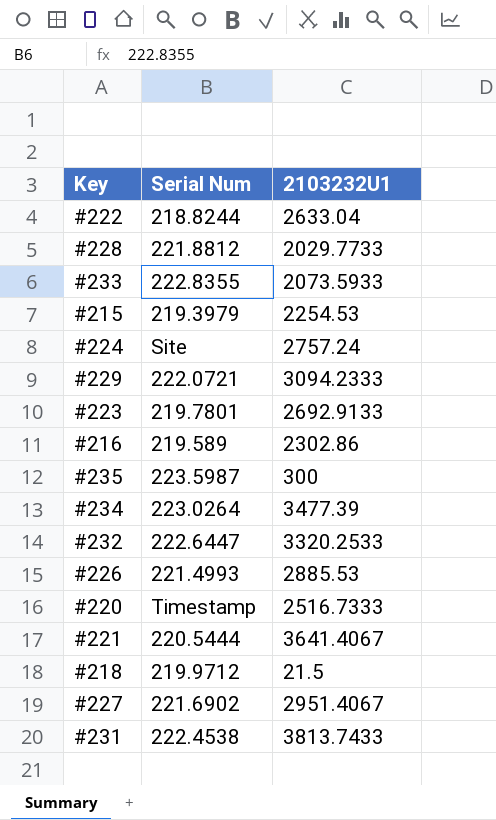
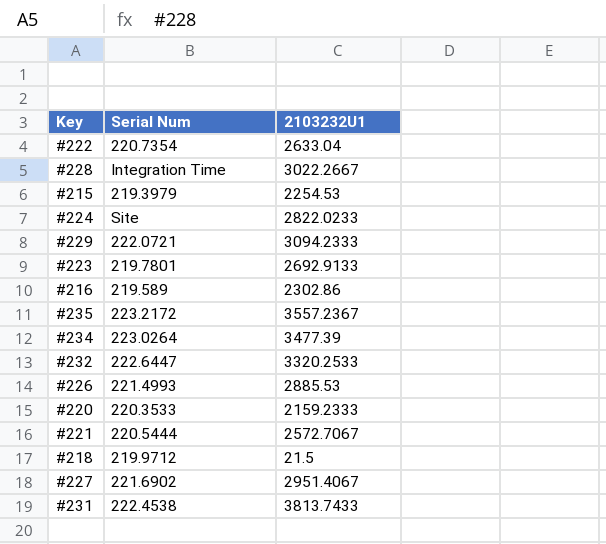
row #233: 222.8355 | 2073.5933 -> none
#222 | Serial Num: 218.8244 -> 220.7354
#228 | Serial Num: 221.8812 -> Integration Time
#228 | 2103232U1: 2029.7733 -> 3022.2667
#224 | 2103232U1: 2757.24 -> 2822.0233
#235 | Serial Num: 223.5987 -> 223.2172
#235 | 2103232U1: 300 -> 3557.2367
#220 | Serial Num: Timestamp -> 220.3533
#220 | 2103232U1: 2516.7333 -> 2159.2333
#221 | 2103232U1: 3641.4067 -> 2572.7067

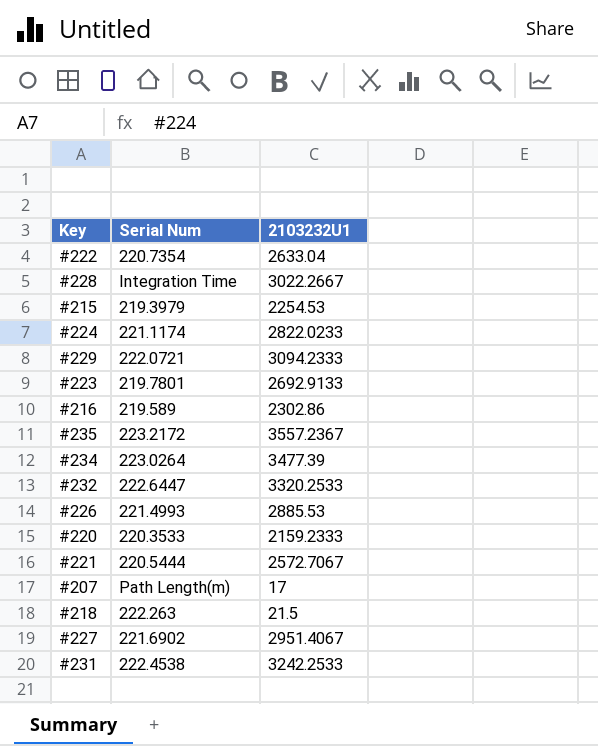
#224 | Serial Num: Site -> 221.1174
row #207: none -> Path Length(m) | 17
#218 | Serial Num: 219.9712 -> 222.263
#231 | 2103232U1: 3813.7433 -> 3242.2533

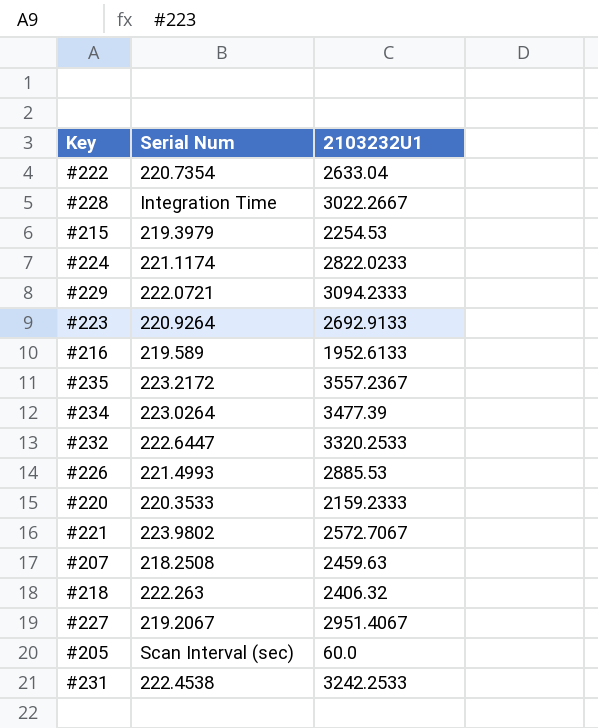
#223 | Serial Num: 219.7801 -> 220.9264
#216 | 2103232U1: 2302.86 -> 1952.6133
#221 | Serial Num: 220.5444 -> 223.9802
#207 | Serial Num: Path Length(m) -> 218.2508
#207 | 2103232U1: 17 -> 2459.63
#218 | 2103232U1: 21.5 -> 2406.32
#227 | Serial Num: 221.6902 -> 219.2067
row #205: none -> Scan Interval (sec) | 60.0

